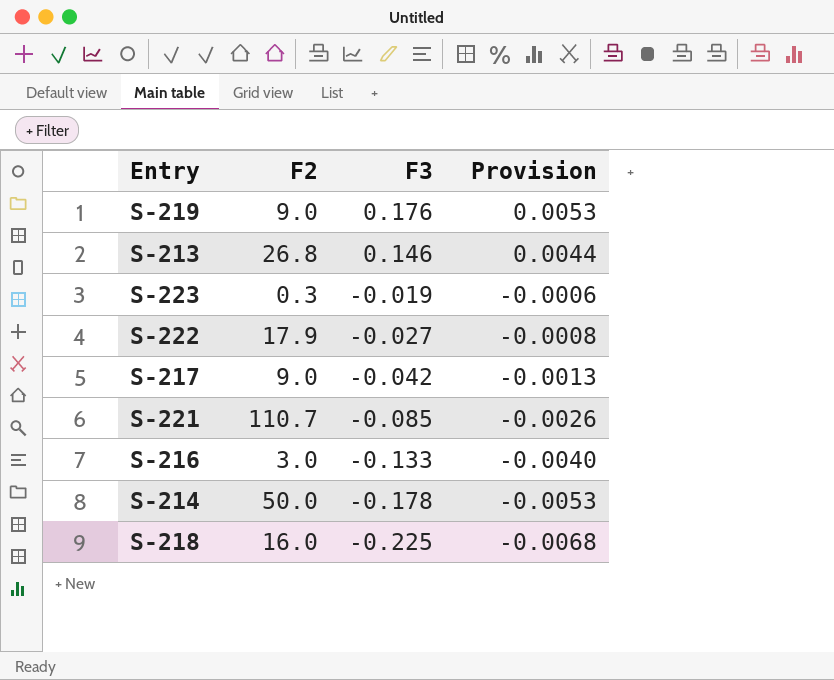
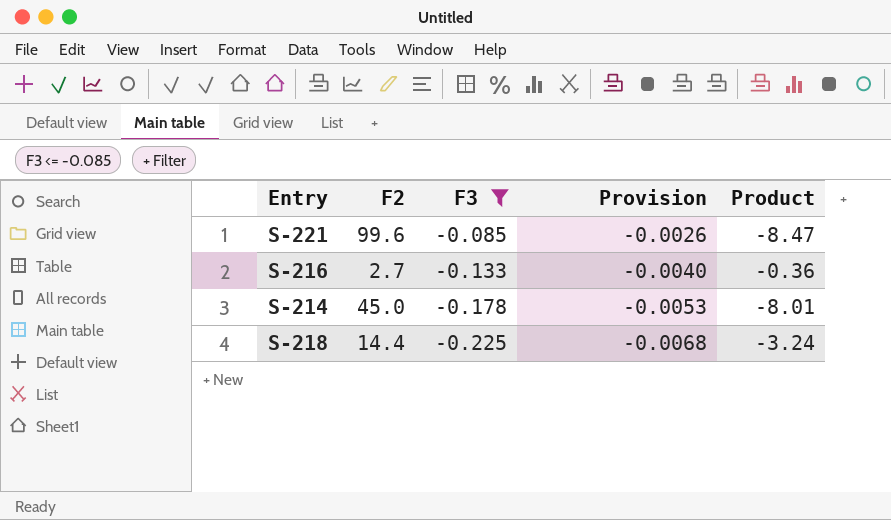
filter: none -> F3 <= -0.085
column Product | formula: none -> [F2] * [F3]
S-221 | F2: 110.7 -> 99.6
S-216 | F2: 3.0 -> 2.7
S-214 | F2: 50.0 -> 45.0
S-218 | F2: 16.0 -> 14.4

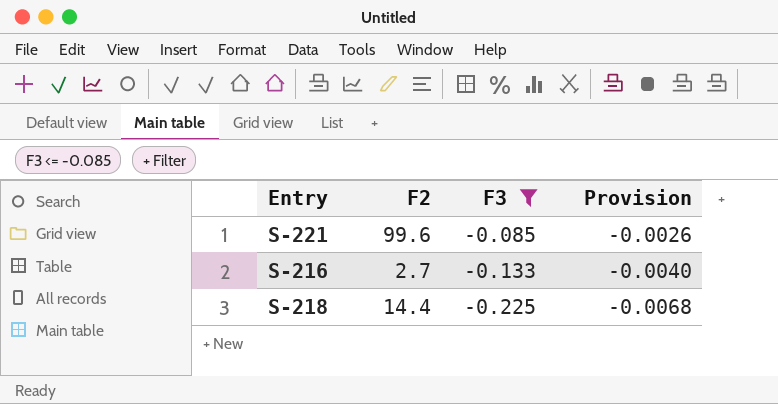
column Product | formula: [F2] * [F3] -> none
row S-214: 45.0 | -0.178 | -0.0053 | -8.01 -> none

